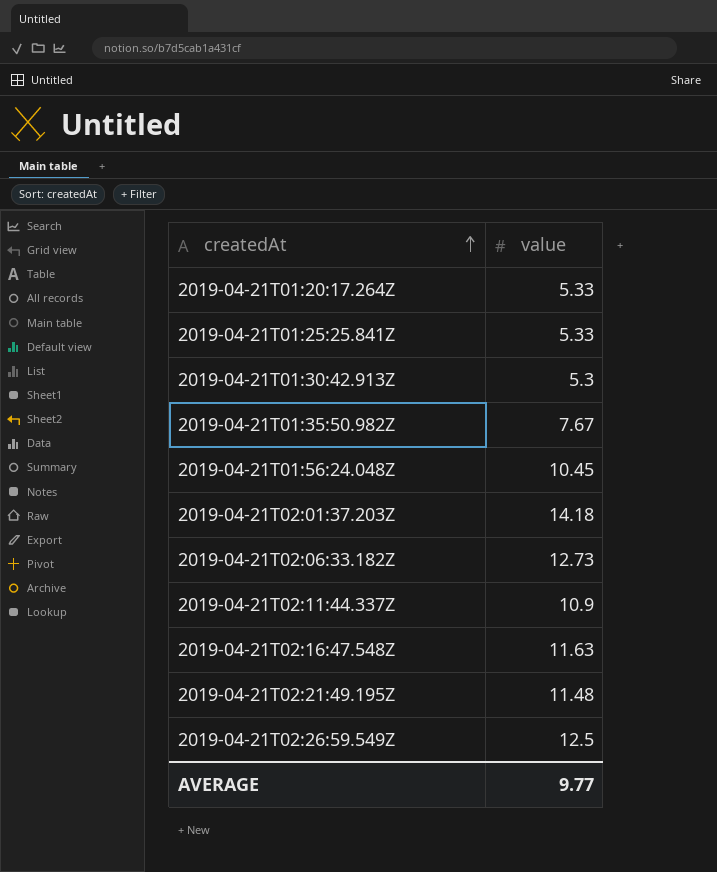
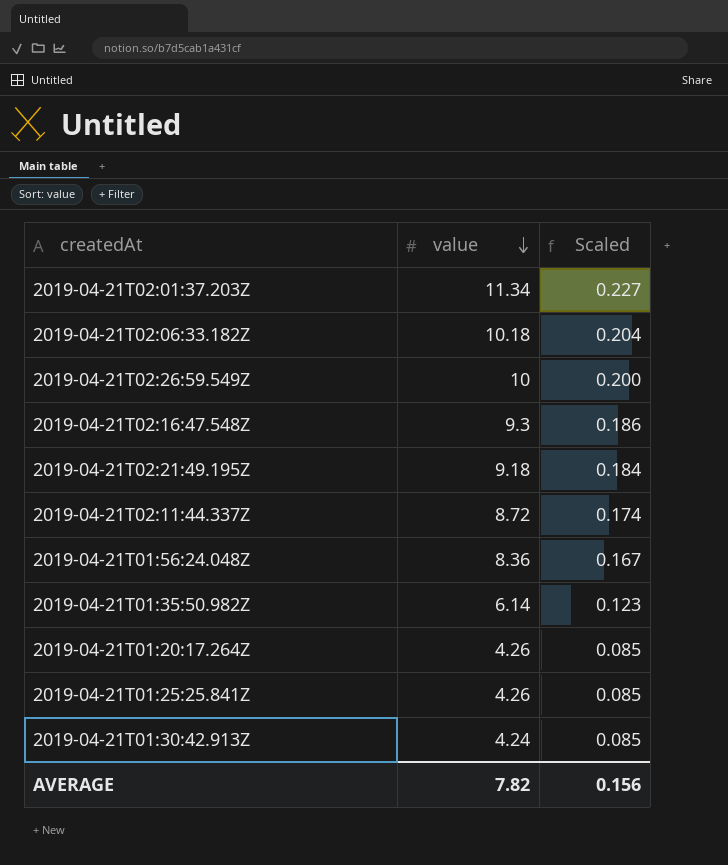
row order: createdAt ascending -> value descending
column Scaled | formula: none -> [value] * 0.02
2019-04-21T02:01:37.203Z | value: 14.18 -> 11.34
2019-04-21T02:06:33.182Z | value: 12.73 -> 10.18
2019-04-21T02:26:59.549Z | value: 12.5 -> 10
2019-04-21T02:16:47.548Z | value: 11.63 -> 9.3
2019-04-21T02:21:49.195Z | value: 11.48 -> 9.18
2019-04-21T02:11:44.337Z | value: 10.9 -> 8.72
2019-04-21T01:56:24.048Z | value: 10.45 -> 8.36
2019-04-21T01:35:50.982Z | value: 7.67 -> 6.14
2019-04-21T01:20:17.264Z | value: 5.33 -> 4.26
2019-04-21T01:25:25.841Z | value: 5.33 -> 4.26
2019-04-21T01:30:42.913Z | value: 5.3 -> 4.24
AVERAGE | value: 9.77 -> 7.82

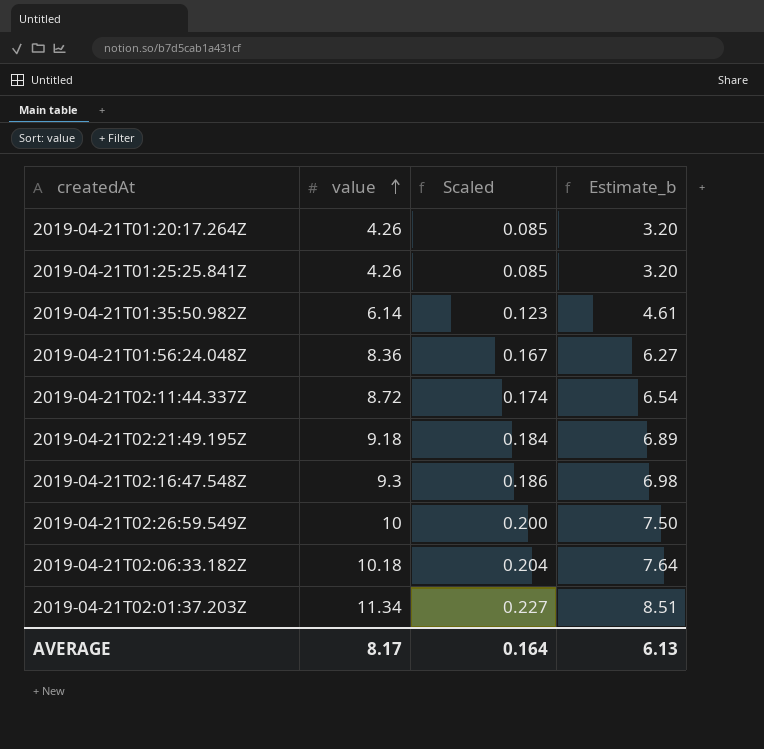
row order: value descending -> value ascending
column Estimate_b | formula: none -> [value] * 0.75
row 2019-04-21T01:30:42.913Z: 4.24 | 0.085 -> none
AVERAGE | value: 7.82 -> 8.17
AVERAGE | Scaled: 0.156 -> 0.164

